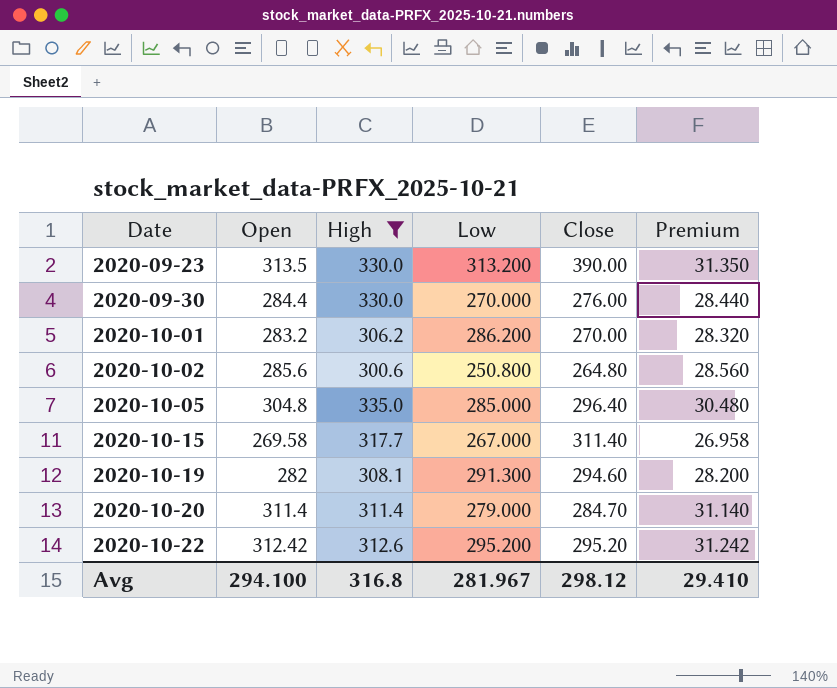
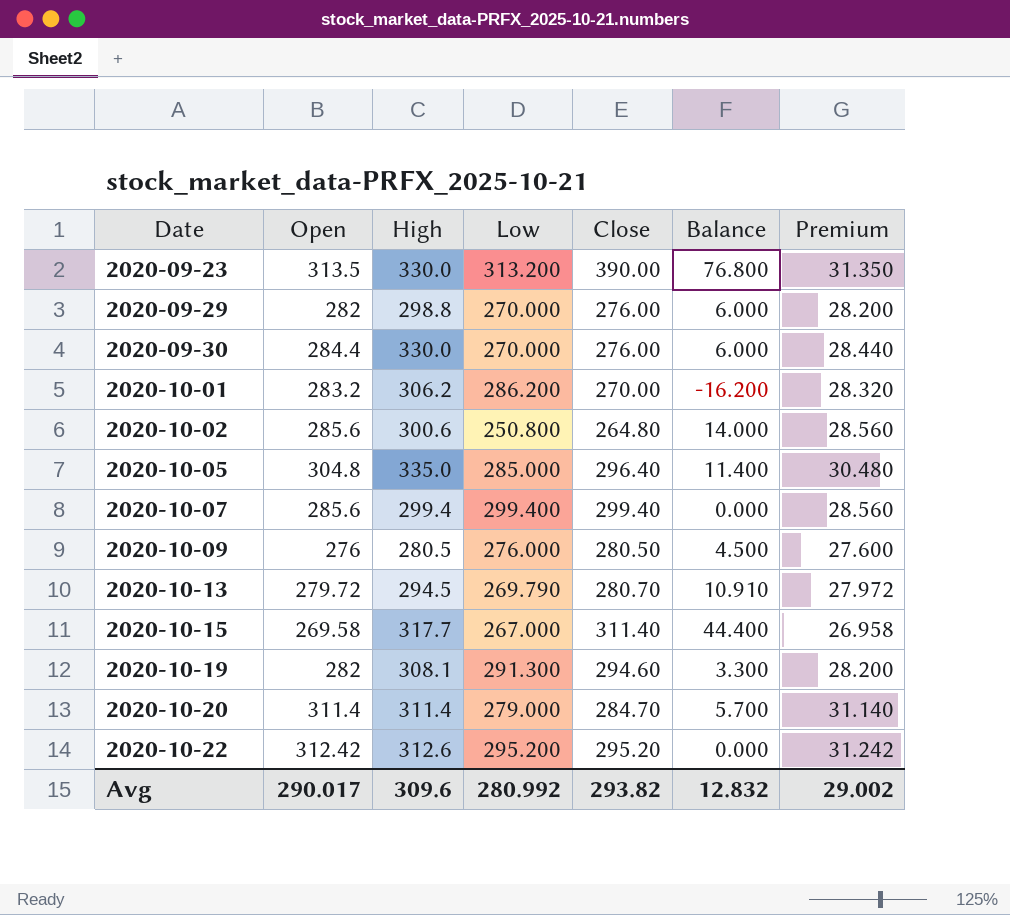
filter: High >= 300.6 -> none
column Balance | formula: none -> [Close] - [Low]
Avg | Open: 294.100 -> 290.017
Avg | High: 316.8 -> 309.6
Avg | Low: 281.967 -> 280.992
Avg | Close: 298.12 -> 293.82
Avg | Premium: 29.410 -> 29.002

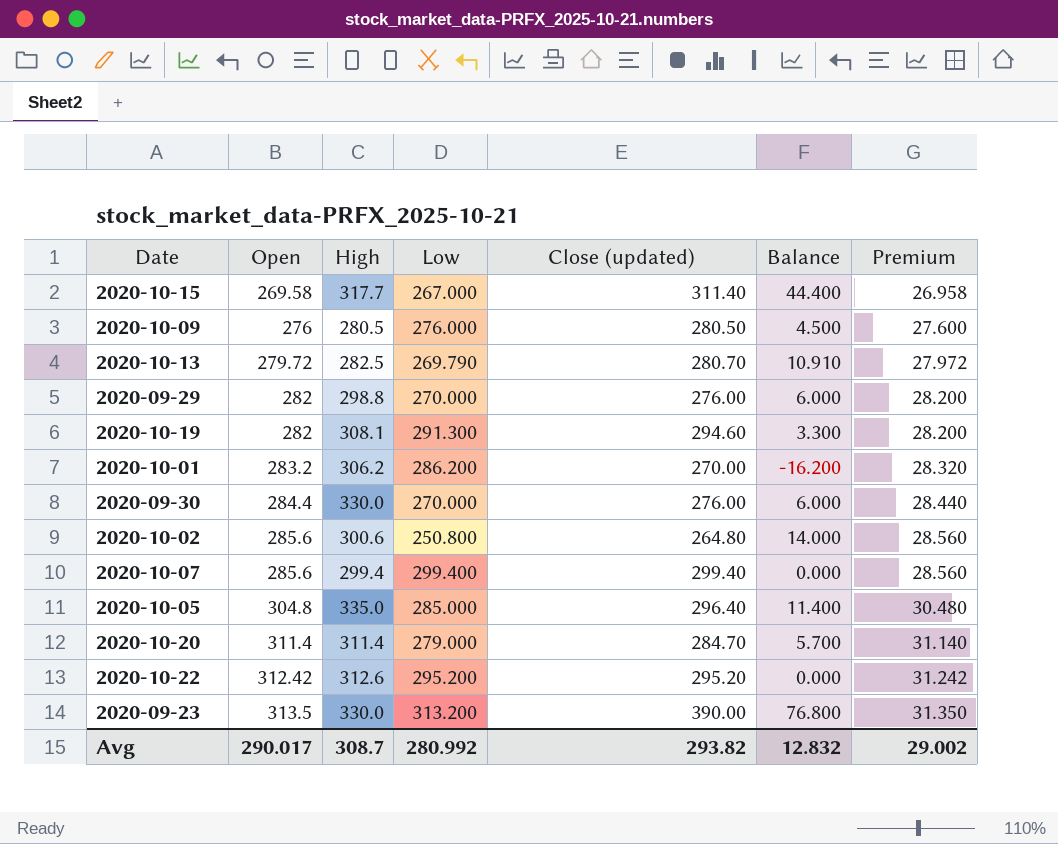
row order: Date ascending -> Open ascending
column name: Close -> Close (updated)
2020-10-13 | High: 294.5 -> 282.5
Avg | High: 309.6 -> 308.7

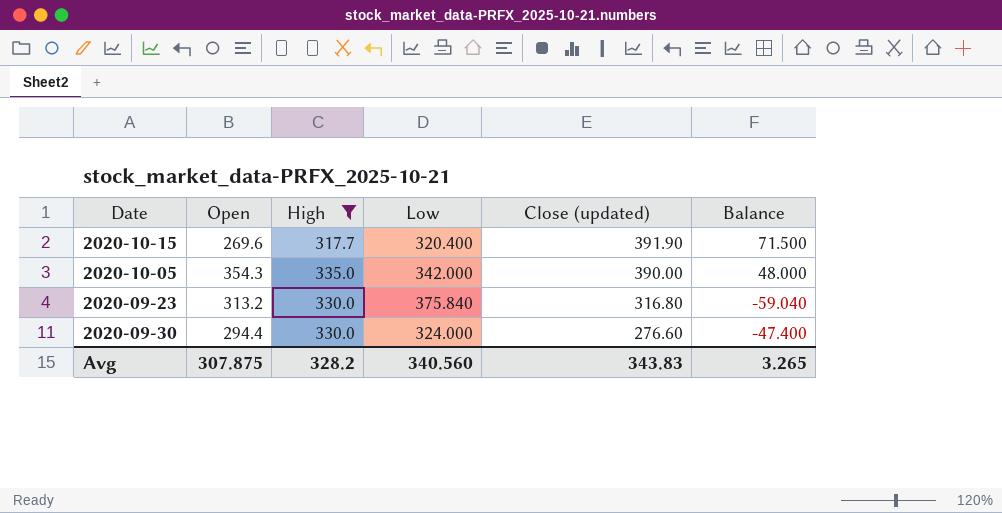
filter: none -> High >= 317.7
row order: Open ascending -> Close (updated) descending
column Premium | formula: [Open] * 0.1 -> none
2020-10-15 | Open: 269.58 -> 269.6
2020-10-15 | Low: 267.000 -> 320.400
2020-10-15 | Close (updated): 311.40 -> 391.90
2020-10-15 | Balance: 44.400 -> 71.500
2020-10-05 | Open: 304.8 -> 354.3
2020-10-05 | Low: 285.000 -> 342.000
2020-10-05 | Close (updated): 296.40 -> 390.00
2020-10-05 | Balance: 11.400 -> 48.000
2020-09-23 | Open: 313.5 -> 313.2
2020-09-23 | Low: 313.200 -> 375.840
2020-09-23 | Close (updated): 390.00 -> 316.80
2020-09-23 | Balance: 76.800 -> -59.040
2020-09-30 | Open: 284.4 -> 294.4
2020-09-30 | Low: 270.000 -> 324.000
2020-09-30 | Close (updated): 276.00 -> 276.60
2020-09-30 | Balance: 6.000 -> -47.400
Avg | Open: 290.017 -> 307.875
Avg | High: 308.7 -> 328.2
Avg | Low: 280.992 -> 340.560
Avg | Close (updated): 293.82 -> 343.83
Avg | Balance: 12.832 -> 3.265

